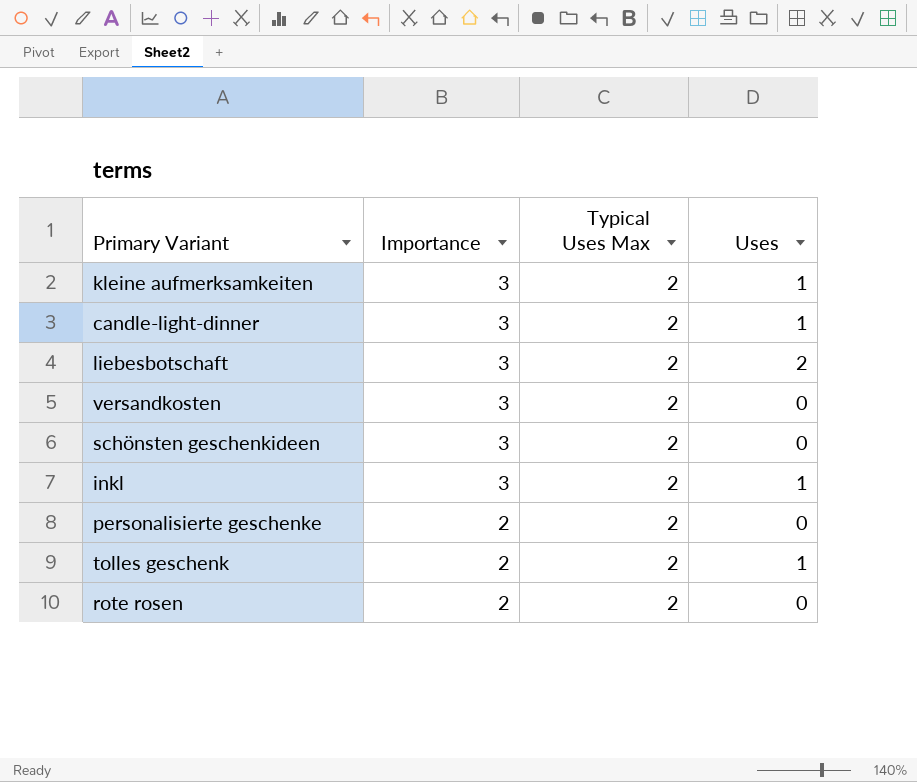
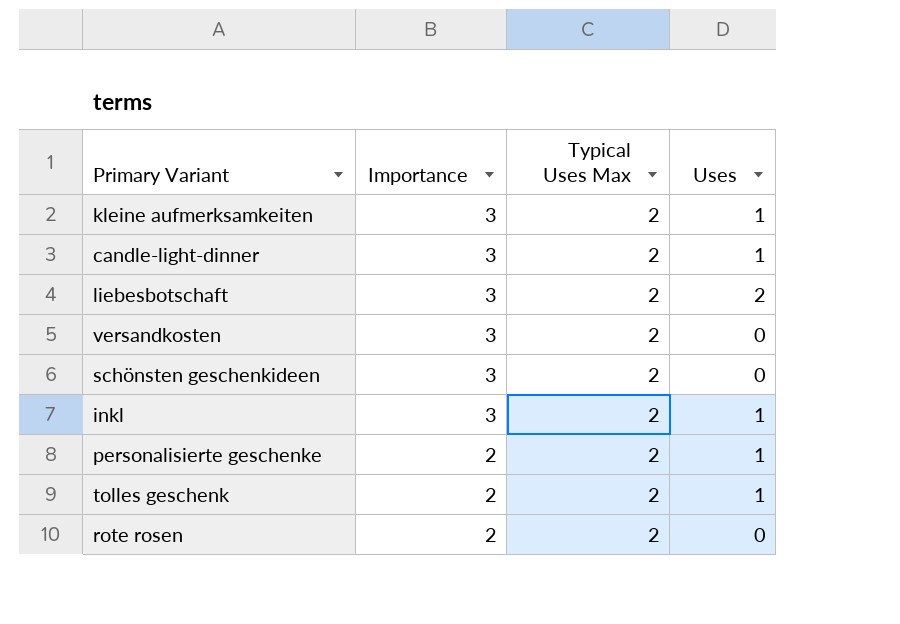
personalisierte geschenke | Uses: 0 -> 1

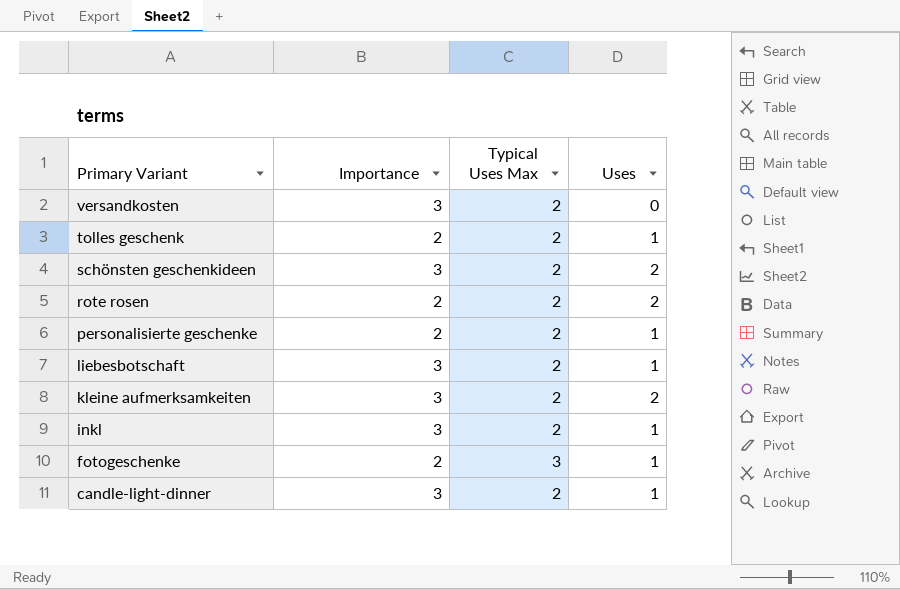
row order: Importance descending -> Primary Variant descending
schönsten geschenkideen | Uses: 0 -> 2
rote rosen | Uses: 0 -> 2
liebesbotschaft | Uses: 2 -> 1
kleine aufmerksamkeiten | Uses: 1 -> 2
row fotogeschenke: none -> 2 | 3 | 1

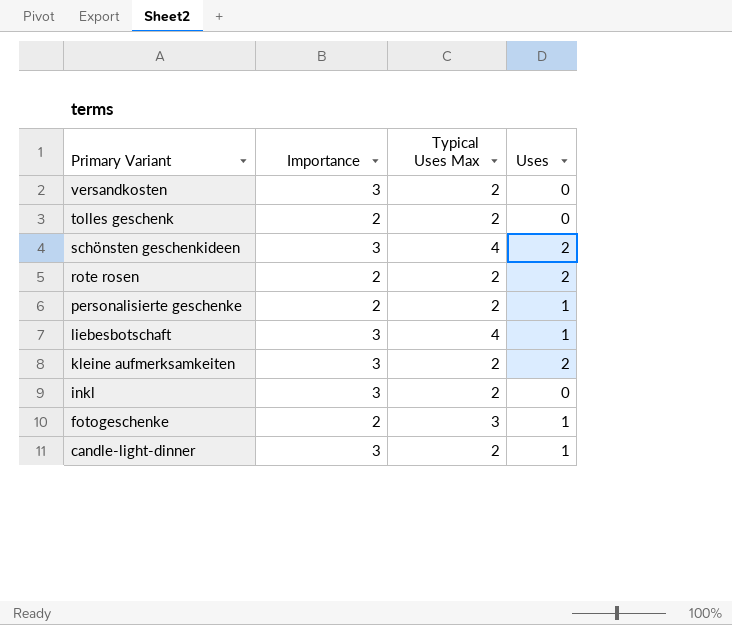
tolles geschenk | Uses: 1 -> 0
schönsten geschenkideen | Typical Uses Max: 2 -> 4
liebesbotschaft | Typical Uses Max: 2 -> 4
inkl | Uses: 1 -> 0

